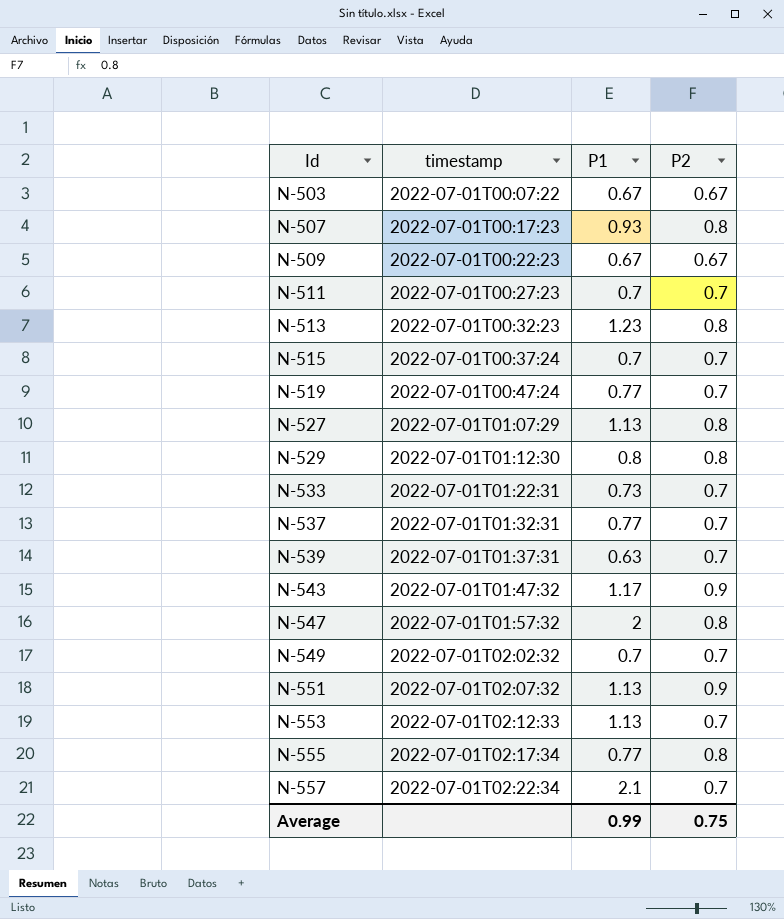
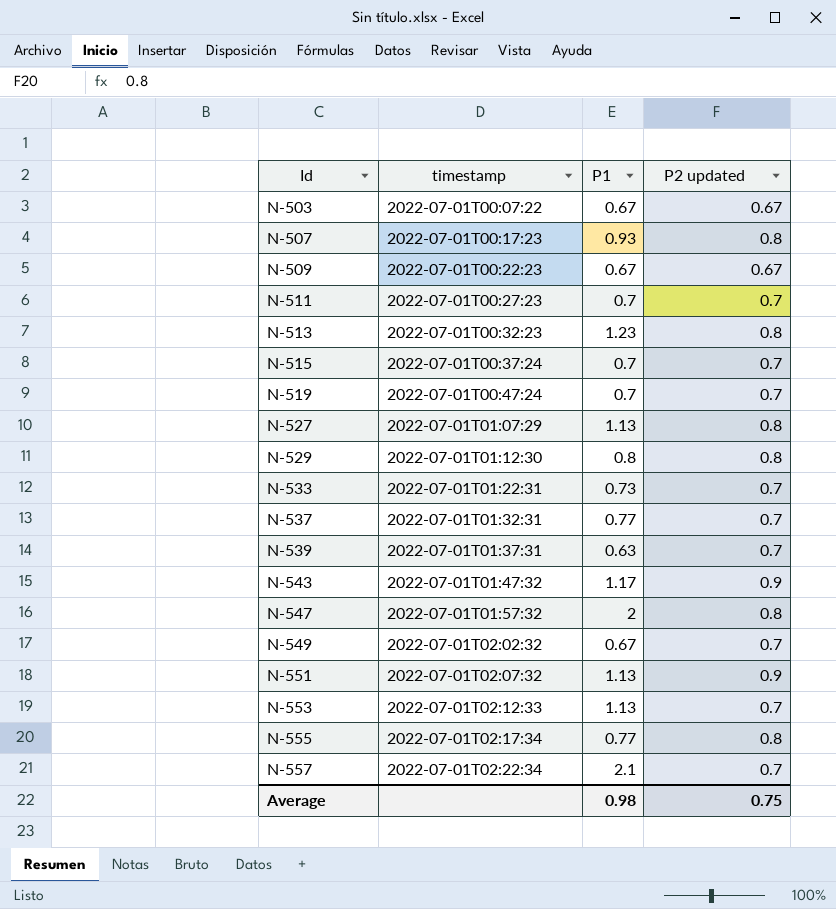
column name: P2 -> P2 updated
N-519 | P1: 0.77 -> 0.7
N-549 | P1: 0.7 -> 0.67
Average | P1: 0.99 -> 0.98

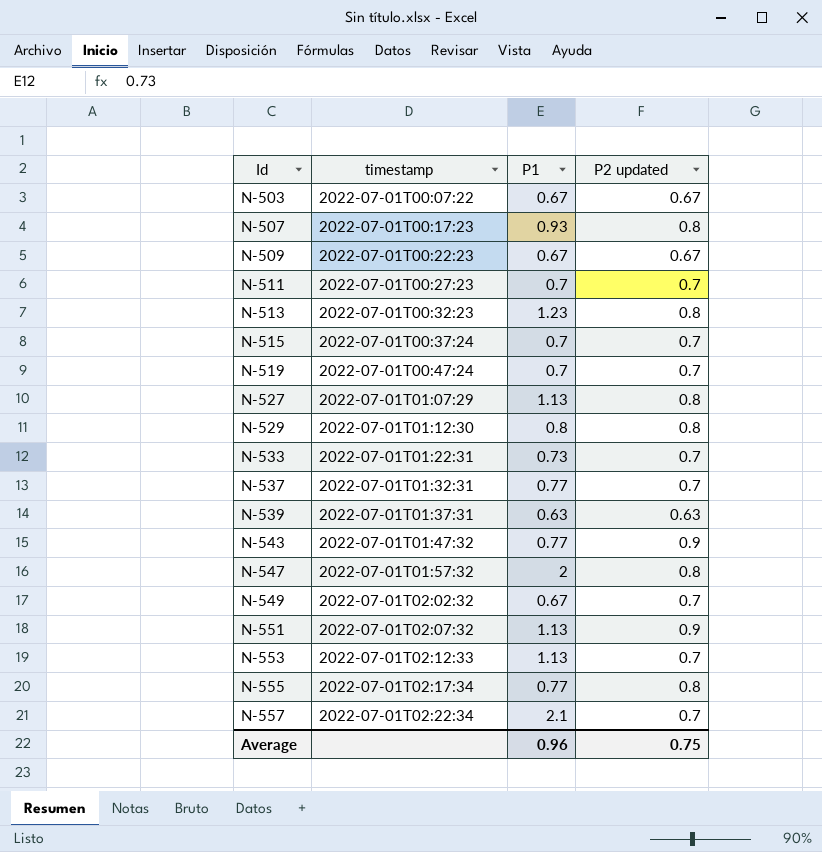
N-539 | P2 updated: 0.7 -> 0.63
N-543 | P1: 1.17 -> 0.77
Average | P1: 0.98 -> 0.96

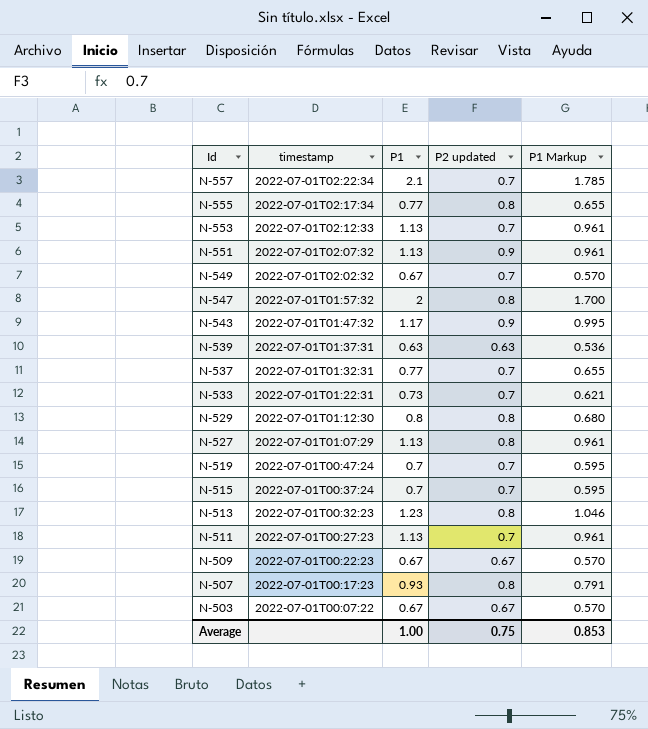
row order: Id ascending -> Id descending
column P1 Markup | formula: none -> [P1] * 0.85
N-543 | P1: 0.77 -> 1.17
N-511 | P1: 0.7 -> 1.13
Average | P1: 0.96 -> 1.00

